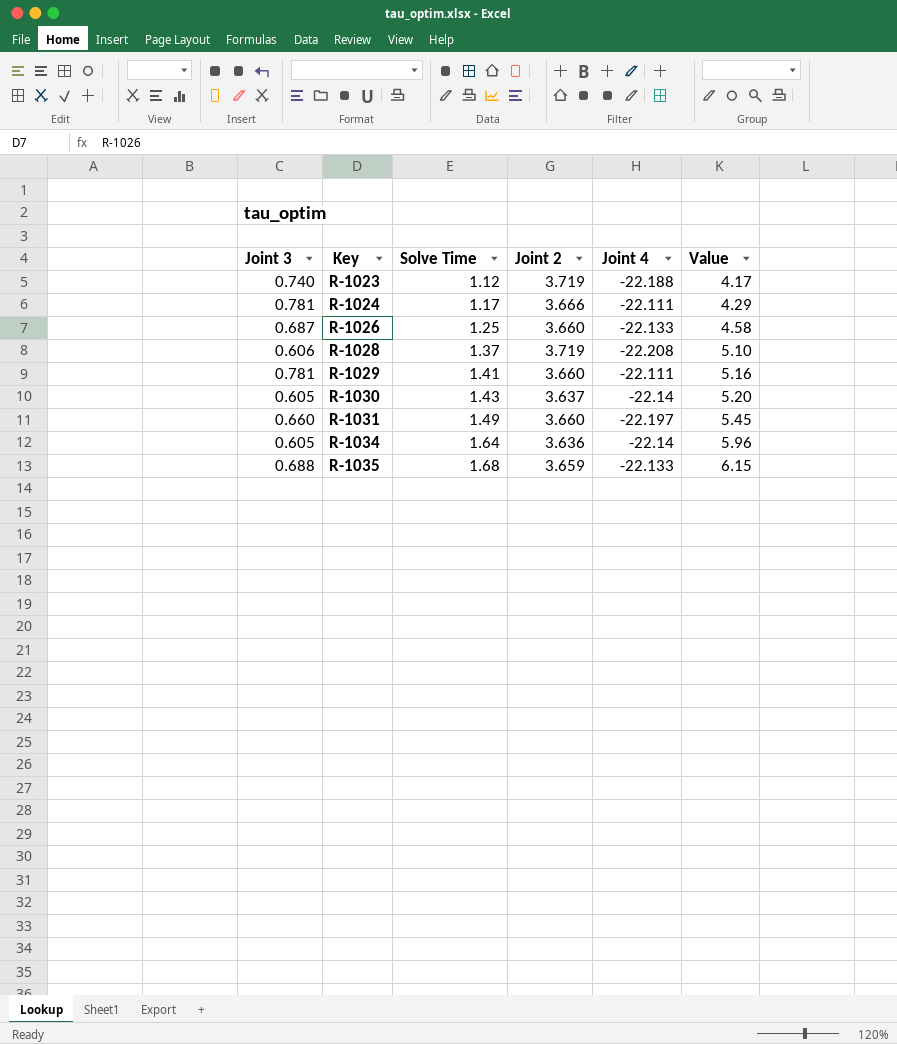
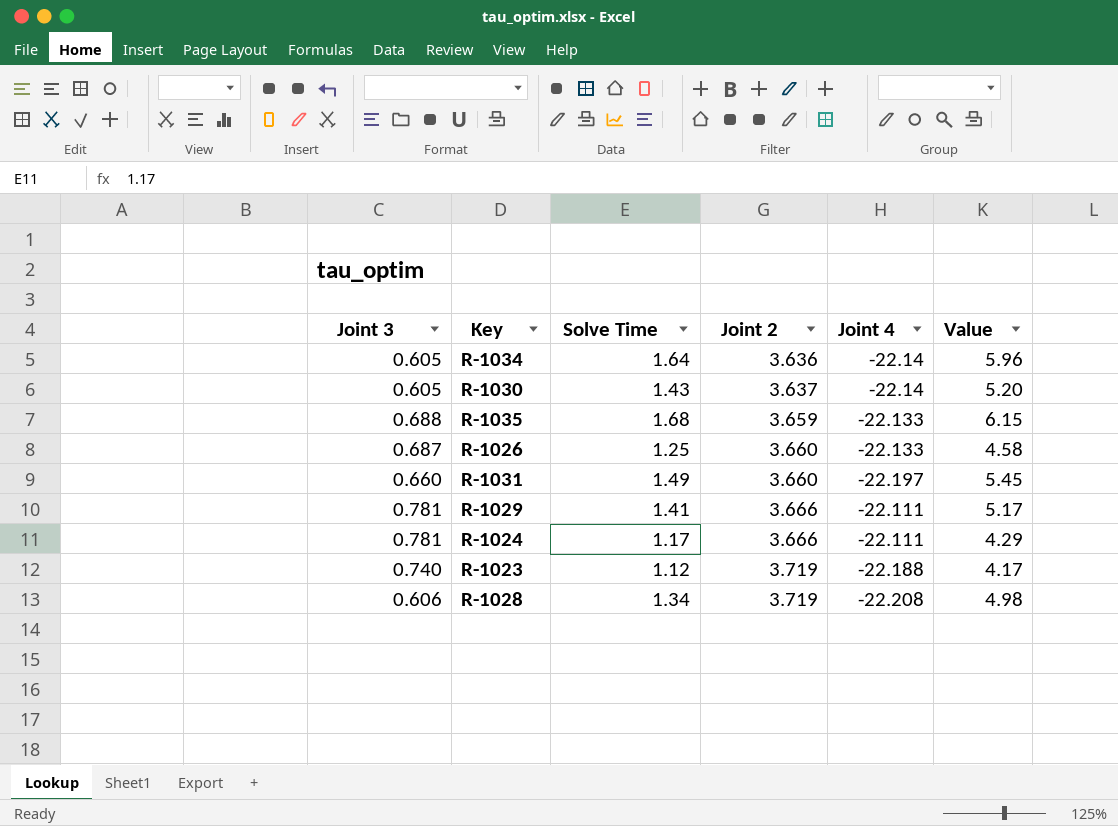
row order: Key ascending -> Joint 2 ascending
R-1029 | Joint 2: 3.660 -> 3.666
R-1029 | Value: 5.16 -> 5.17
R-1028 | Solve Time: 1.37 -> 1.34
R-1028 | Value: 5.10 -> 4.98

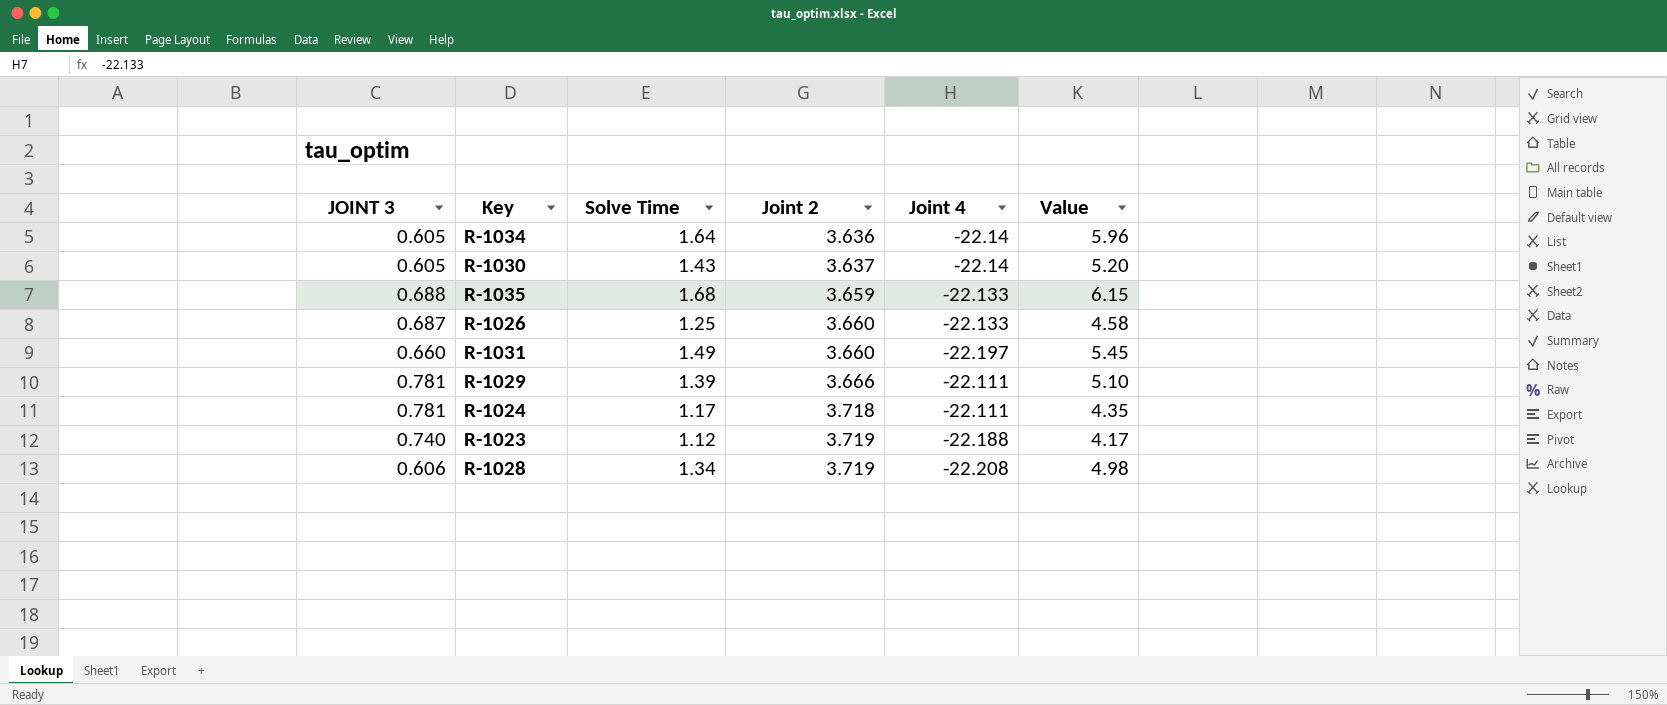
column name: Joint 3 -> JOINT 3
R-1029 | Solve Time: 1.41 -> 1.39
R-1029 | Value: 5.17 -> 5.10
R-1024 | Joint 2: 3.666 -> 3.718
R-1024 | Value: 4.29 -> 4.35

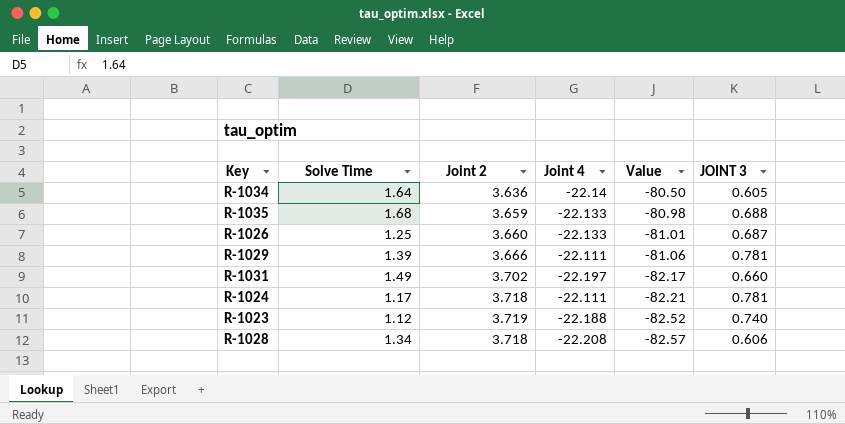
row order: Joint 2 ascending -> Value descending
column Value | formula: [Solve Time] * [Joint 2] -> [Joint 2] * [Joint 4]
column JOINT 3 | position: 1 -> 6
row R-1030: 0.605 | 1.43 | 3.637 | -22.14 | 5.20 -> none
R-1031 | Joint 2: 3.660 -> 3.702
R-1028 | Joint 2: 3.719 -> 3.718

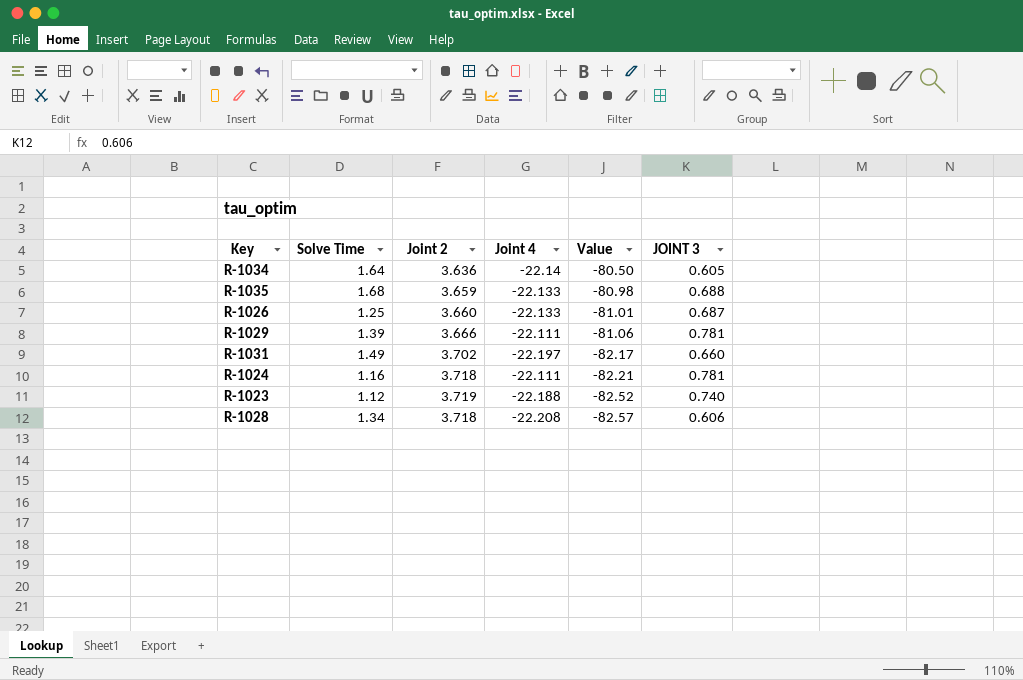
R-1024 | Solve Time: 1.17 -> 1.16

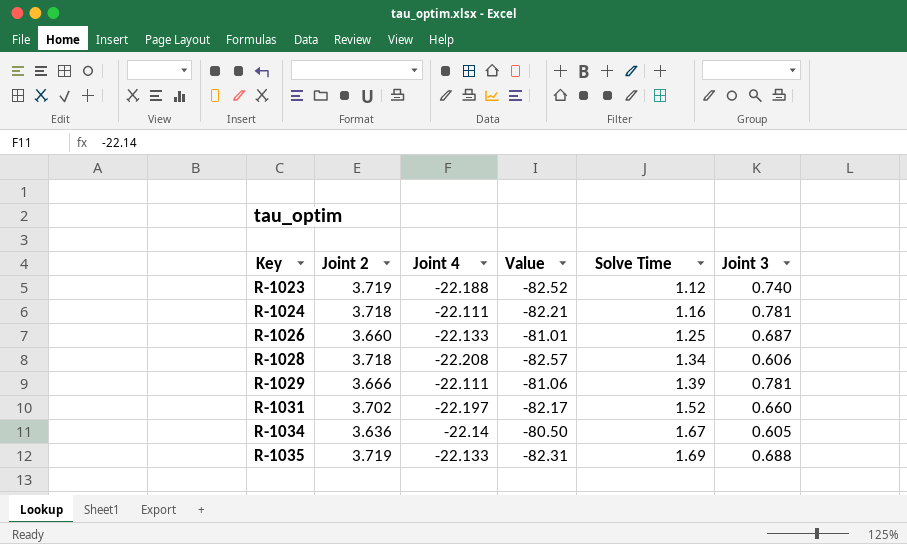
row order: Value descending -> Key ascending
column Solve Time | position: 2 -> 5
column name: JOINT 3 -> Joint 3
R-1031 | Solve Time: 1.49 -> 1.52
R-1034 | Solve Time: 1.64 -> 1.67
R-1035 | Joint 2: 3.659 -> 3.719
R-1035 | Value: -80.98 -> -82.31
R-1035 | Solve Time: 1.68 -> 1.69

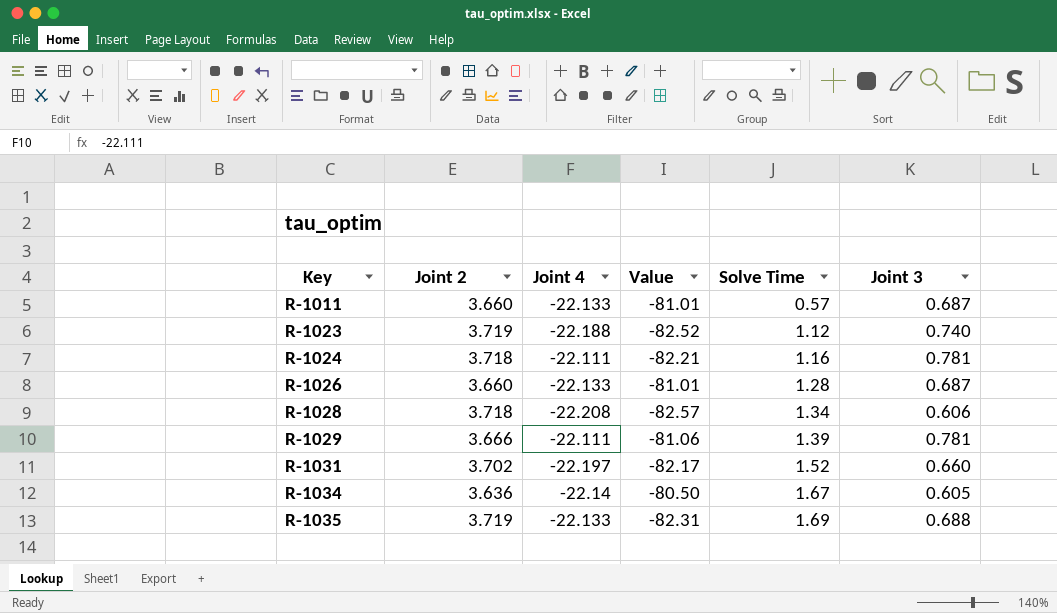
row R-1011: none -> 3.660 | -22.133 | -81.01 | 0.57 | 0.687
R-1026 | Solve Time: 1.25 -> 1.28

